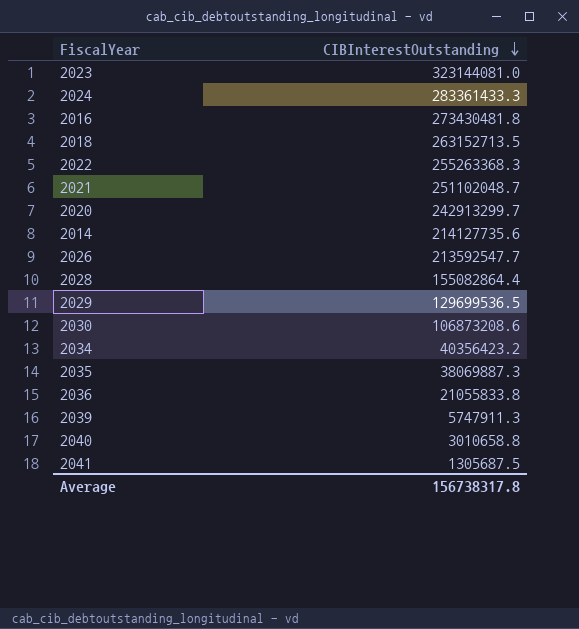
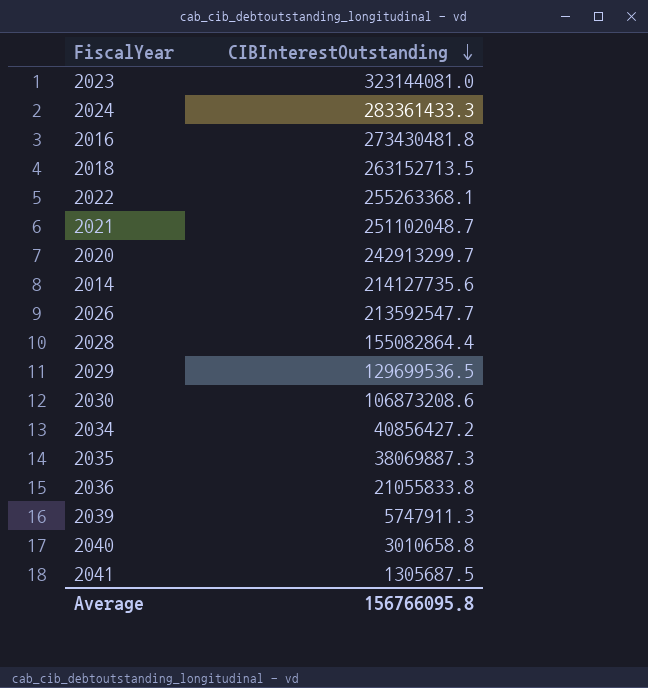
2022 | CIBInterestOutstanding: 255263368.3 -> 255263368.1
2034 | CIBInterestOutstanding: 40356423.2 -> 40856427.2
Average | CIBInterestOutstanding: 156738317.8 -> 156766095.8

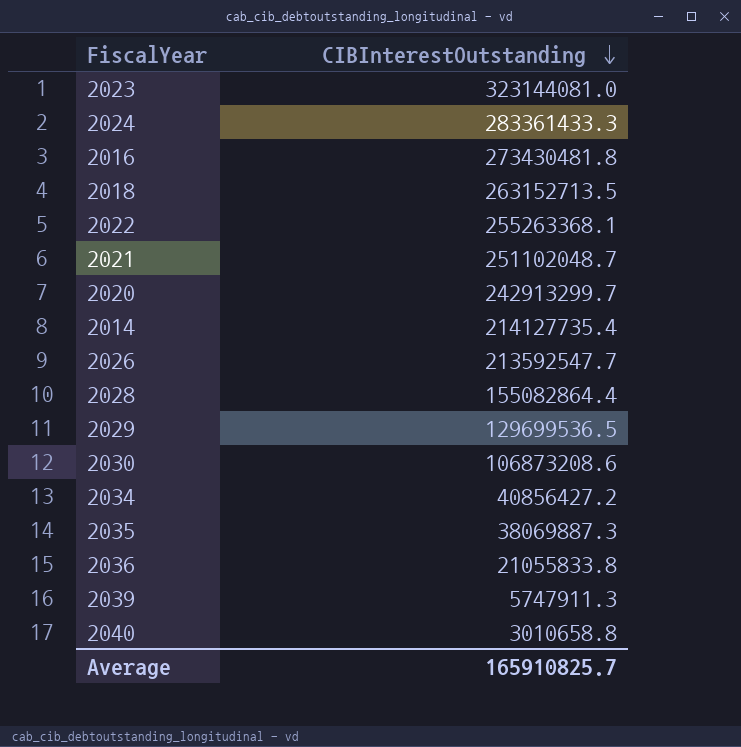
row 2041: 1305687.5 -> none
2014 | CIBInterestOutstanding: 214127735.6 -> 214127735.4
Average | CIBInterestOutstanding: 156766095.8 -> 165910825.7

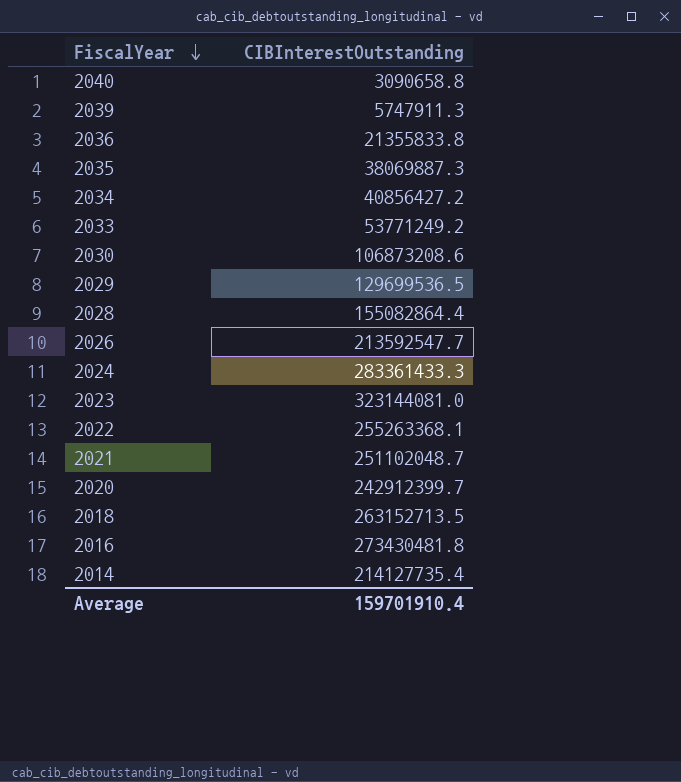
row order: CIBInterestOutstanding descending -> FiscalYear descending
2040 | CIBInterestOutstanding: 3010658.8 -> 3090658.8
2036 | CIBInterestOutstanding: 21055833.8 -> 21355833.8
row 2033: none -> 53771249.2
2020 | CIBInterestOutstanding: 242913299.7 -> 242912399.7
Average | CIBInterestOutstanding: 165910825.7 -> 159701910.4

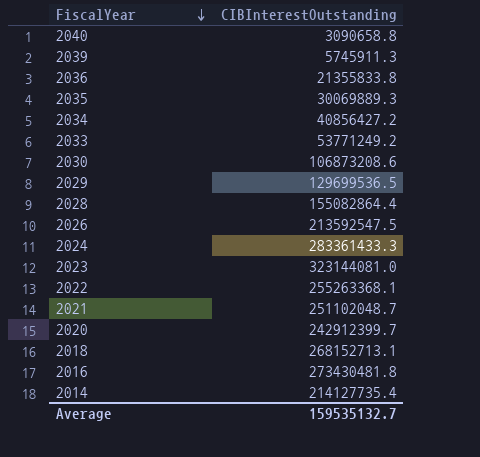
2039 | CIBInterestOutstanding: 5747911.3 -> 5745911.3
2035 | CIBInterestOutstanding: 38069887.3 -> 30069889.3
2026 | CIBInterestOutstanding: 213592547.7 -> 213592547.5
2018 | CIBInterestOutstanding: 263152713.5 -> 268152713.1
Average | CIBInterestOutstanding: 159701910.4 -> 159535132.7

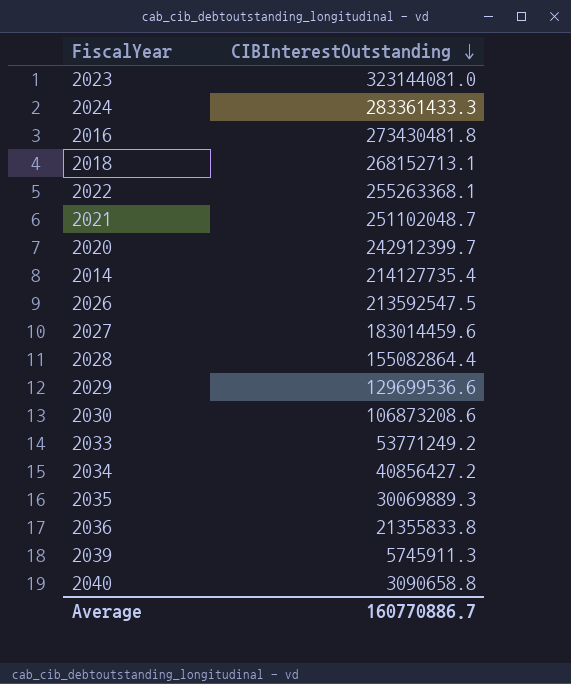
row order: FiscalYear descending -> CIBInterestOutstanding descending
row 2027: none -> 183014459.6
2029 | CIBInterestOutstanding: 129699536.5 -> 129699536.6
Average | CIBInterestOutstanding: 159535132.7 -> 160770886.7

